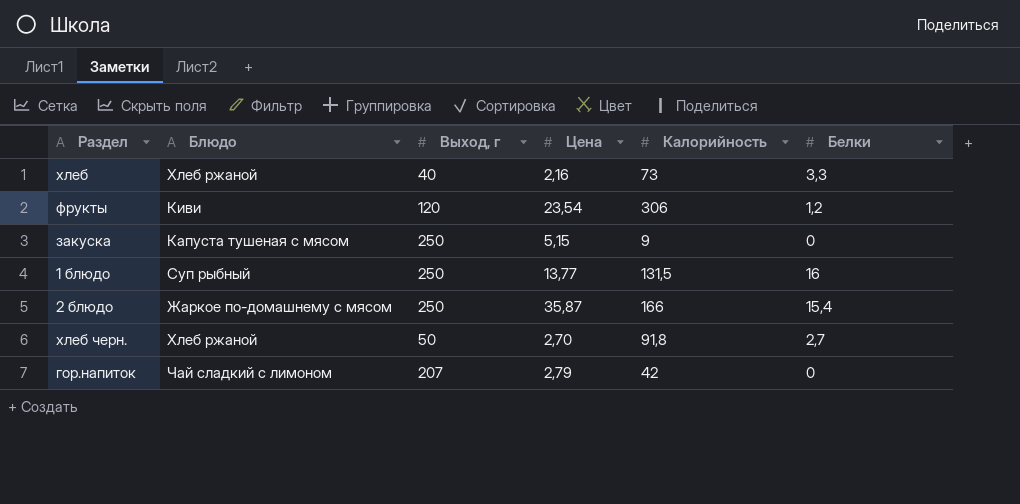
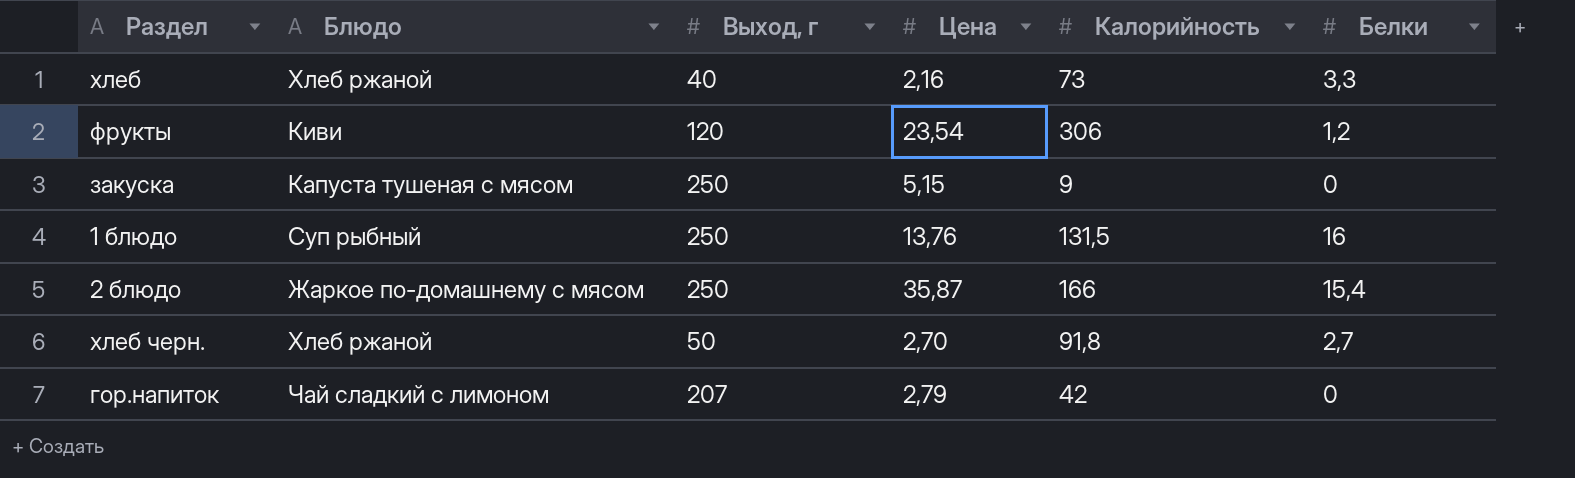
1 блюдо | Цена: 13,77 -> 13,76

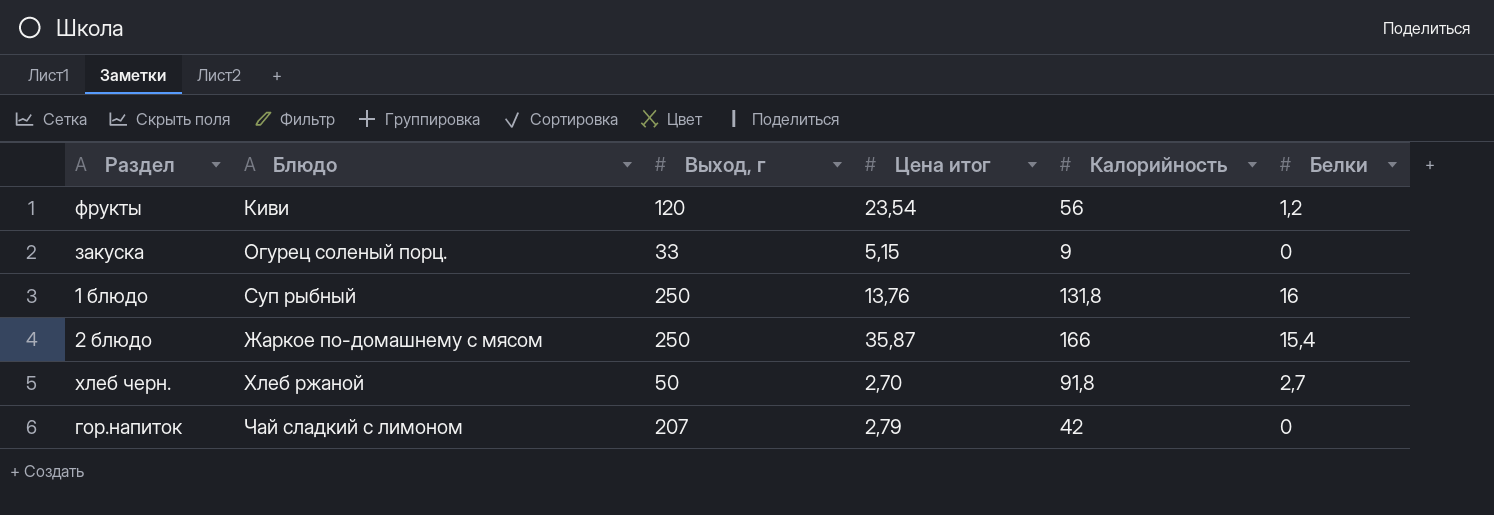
column name: Цена -> Цена итог
row хлеб: Хлеб ржаной | 40 | 2,16 | 73 | 3,3 -> none
фрукты | Калорийность: 306 -> 56
закуска | Блюдо: Капуста тушеная с мясом -> Огурец соленый порц.
закуска | Выход, г: 250 -> 33
1 блюдо | Калорийность: 131,5 -> 131,8

